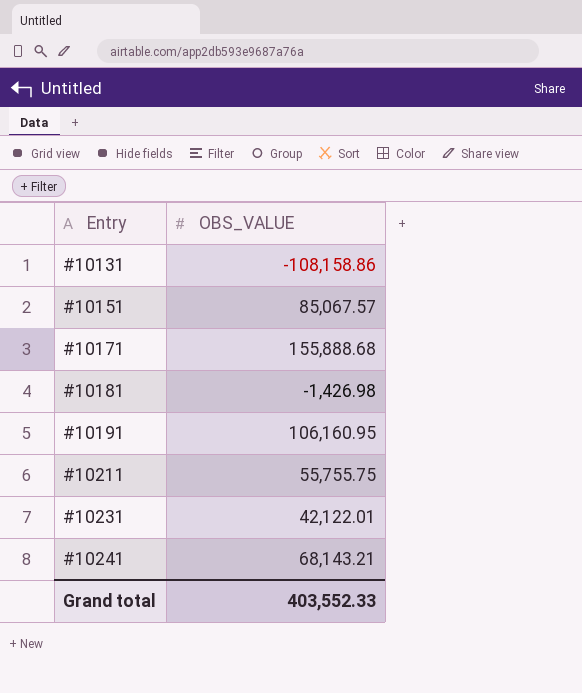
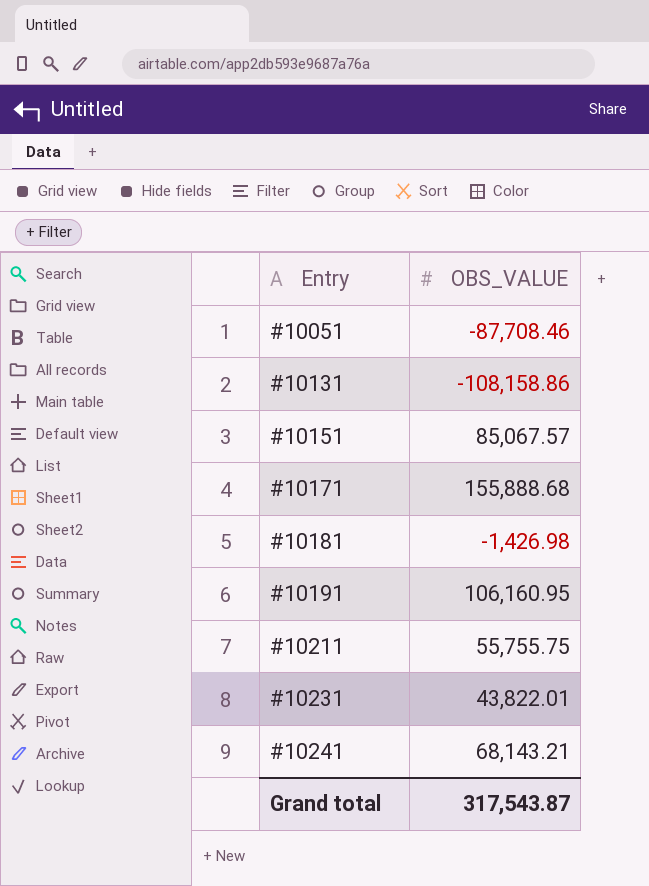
row #10051: none -> -87,708.46
#10231 | OBS_VALUE: 42,122.01 -> 43,822.01
Grand total | OBS_VALUE: 403,552.33 -> 317,543.87

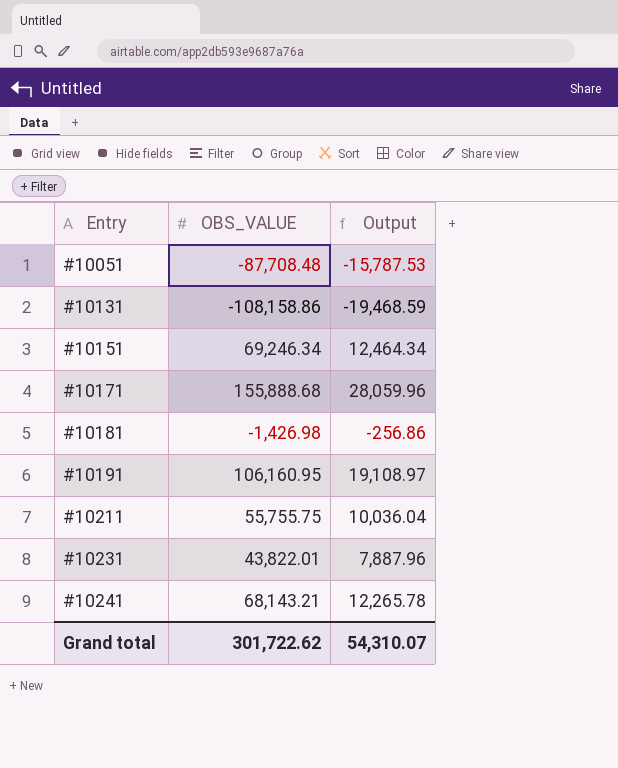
column Output | formula: none -> [OBS_VALUE] * 0.18
#10051 | OBS_VALUE: -87,708.46 -> -87,708.48
#10151 | OBS_VALUE: 85,067.57 -> 69,246.34
Grand total | OBS_VALUE: 317,543.87 -> 301,722.62

